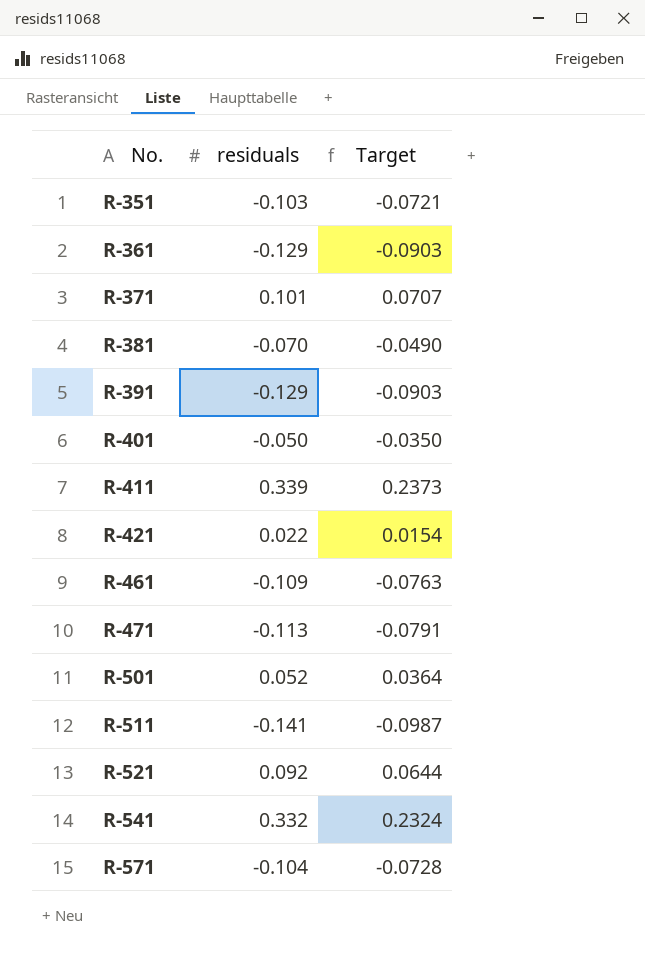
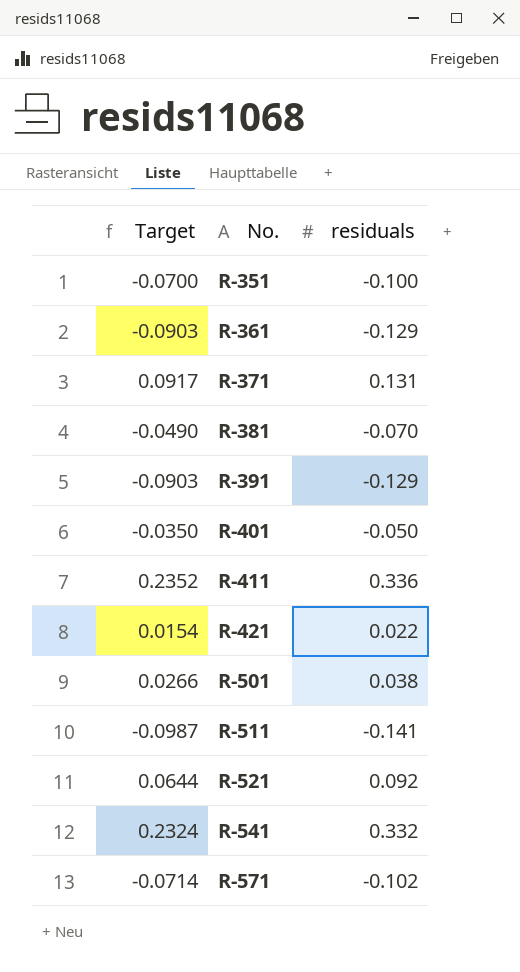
column Target | position: 3 -> 1
row R-461: -0.109 | -0.0763 -> none
row R-471: -0.113 | -0.0791 -> none
R-351 | Target: -0.0721 -> -0.0700
R-351 | residuals: -0.103 -> -0.100
R-371 | Target: 0.0707 -> 0.0917
R-371 | residuals: 0.101 -> 0.131
R-411 | Target: 0.2373 -> 0.2352
R-411 | residuals: 0.339 -> 0.336
R-501 | Target: 0.0364 -> 0.0266
R-501 | residuals: 0.052 -> 0.038
R-571 | Target: -0.0728 -> -0.0714
R-571 | residuals: -0.104 -> -0.102

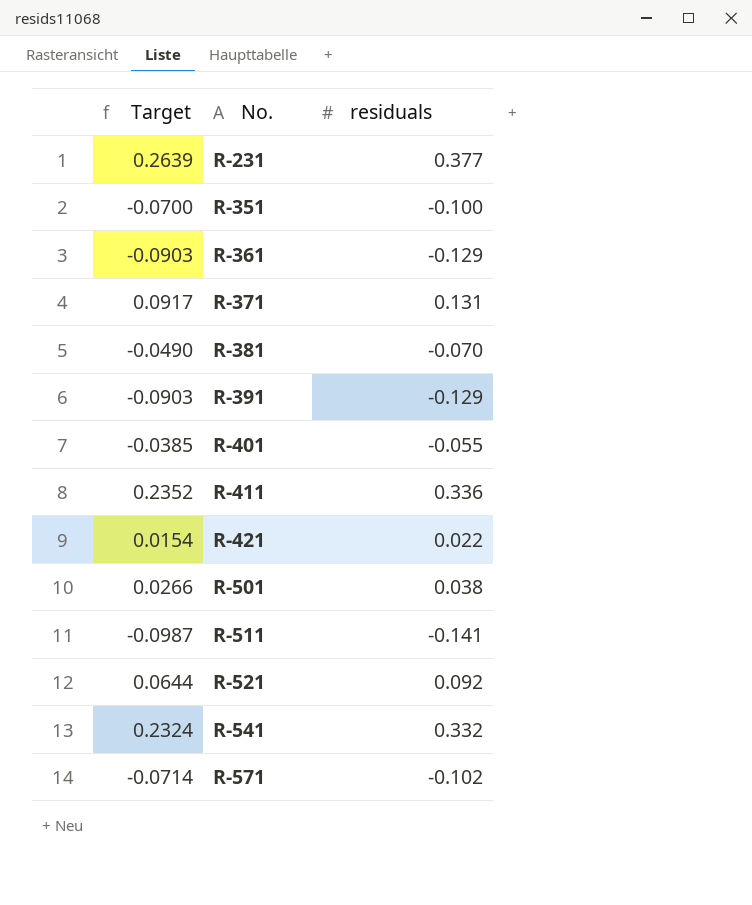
row R-231: none -> 0.2639 | 0.377
R-401 | Target: -0.0350 -> -0.0385
R-401 | residuals: -0.050 -> -0.055

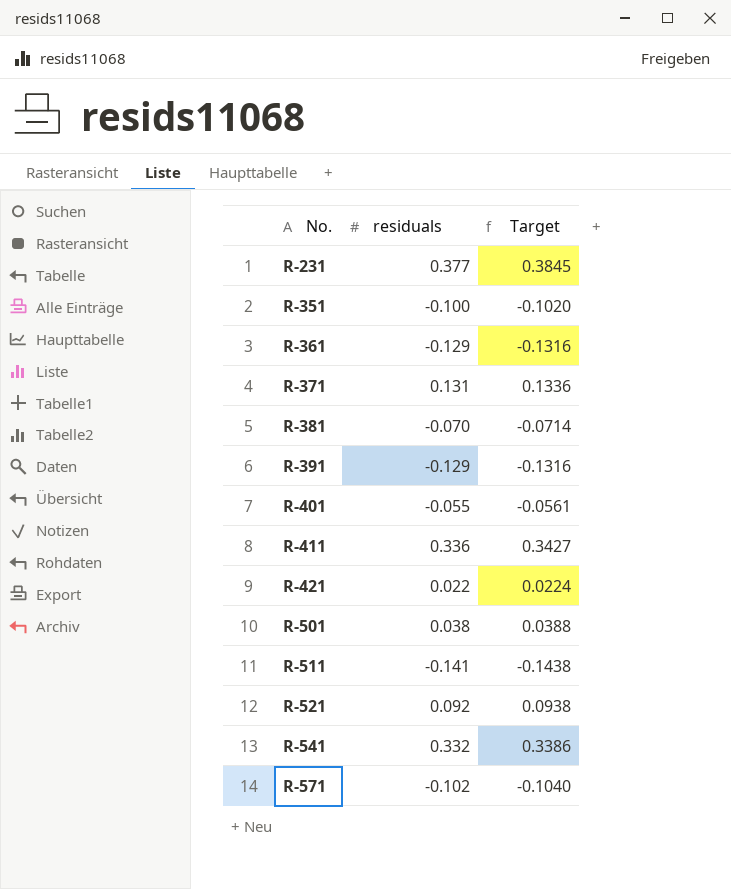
column Target | formula: [residuals] * 0.7 -> [residuals] * 1.02
column Target | position: 1 -> 3

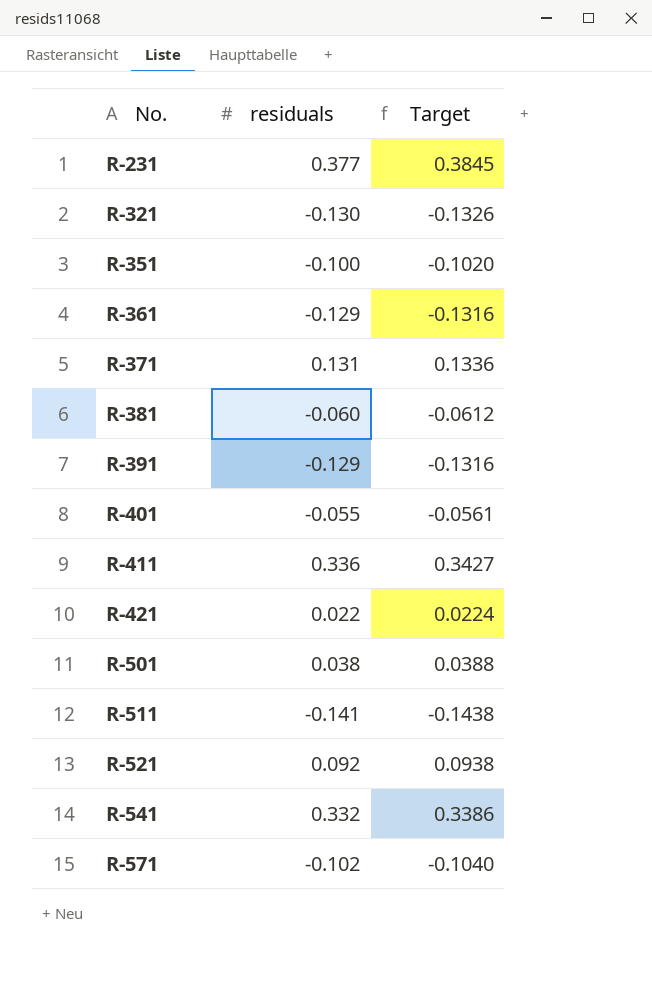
row R-321: none -> -0.130 | -0.1326
R-381 | residuals: -0.070 -> -0.060
R-381 | Target: -0.0714 -> -0.0612

